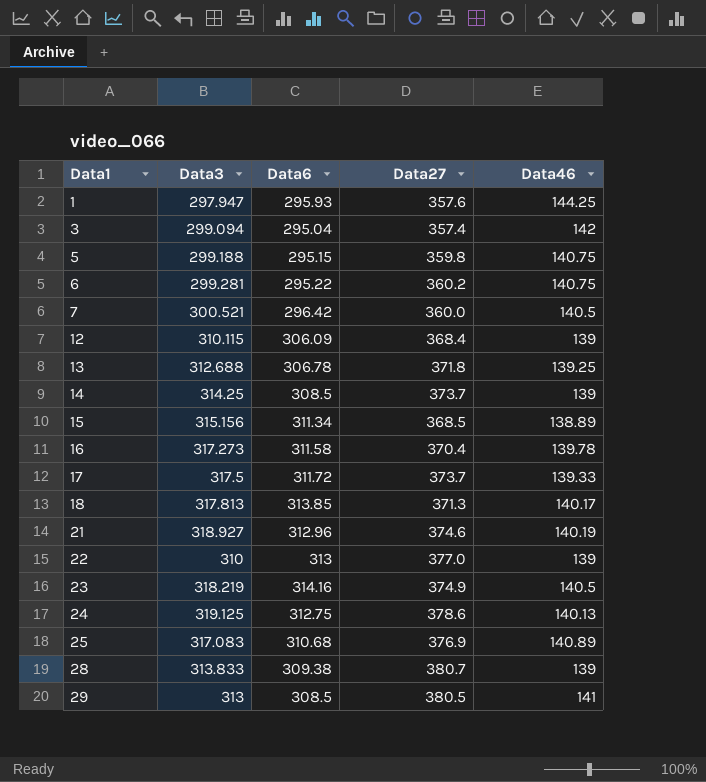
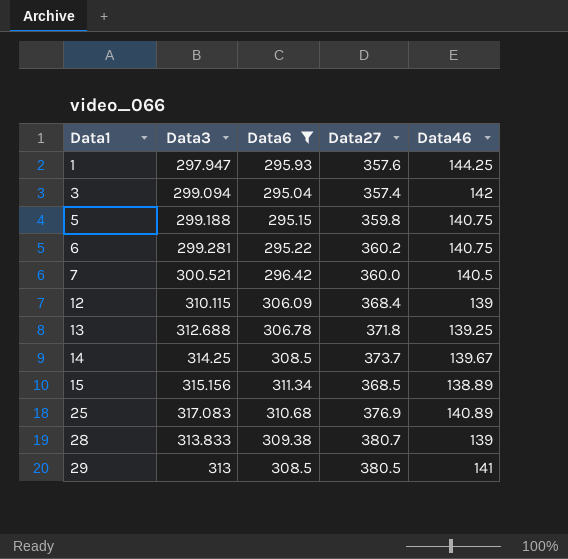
filter: none -> Data6 <= 311.34
14 | Data46: 139 -> 139.67

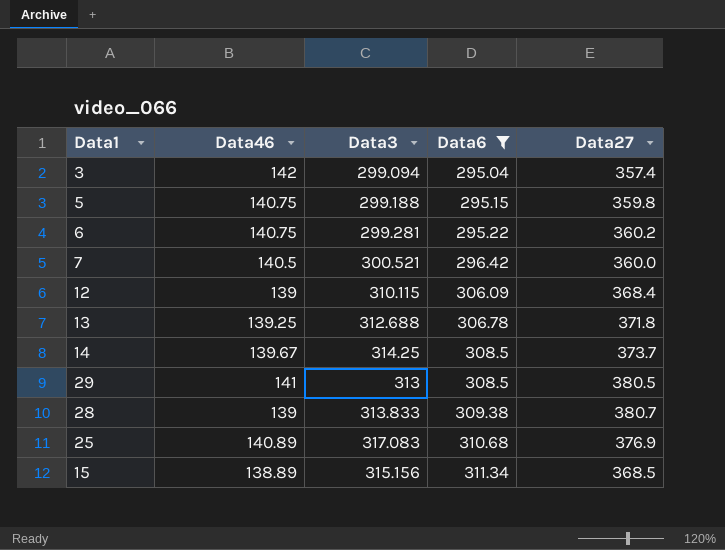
row order: Data1 ascending -> Data6 ascending
column Data46 | position: 5 -> 2
row 1: 297.947 | 295.93 | 357.6 | 144.25 -> none

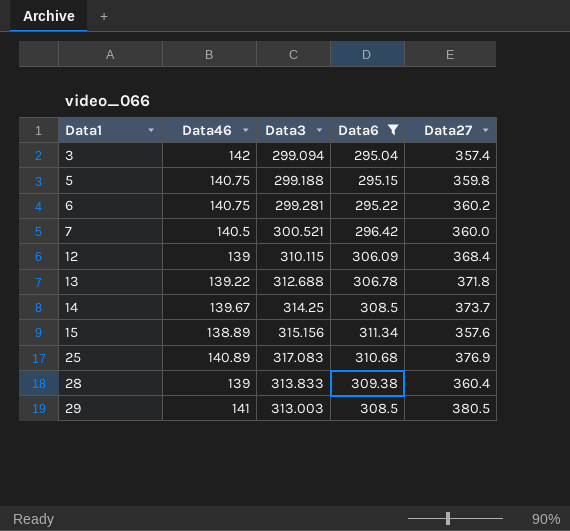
row order: Data6 ascending -> Data1 ascending
13 | Data46: 139.25 -> 139.22
15 | Data27: 368.5 -> 357.6
28 | Data27: 380.7 -> 360.4
29 | Data3: 313 -> 313.003

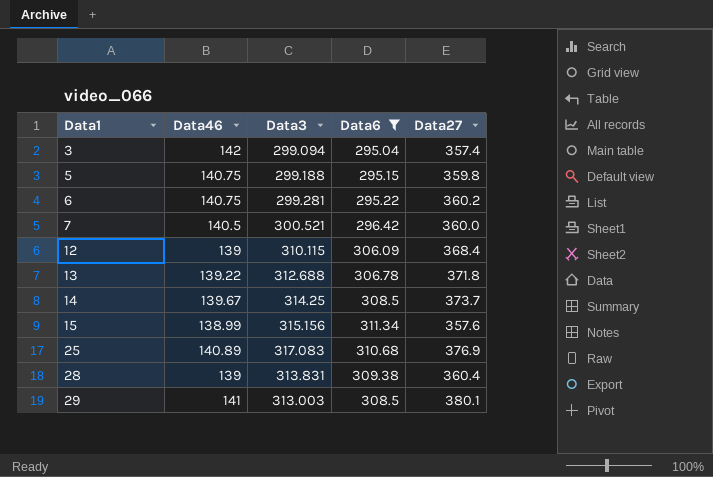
15 | Data46: 138.89 -> 138.99
28 | Data3: 313.833 -> 313.831
29 | Data27: 380.5 -> 380.1

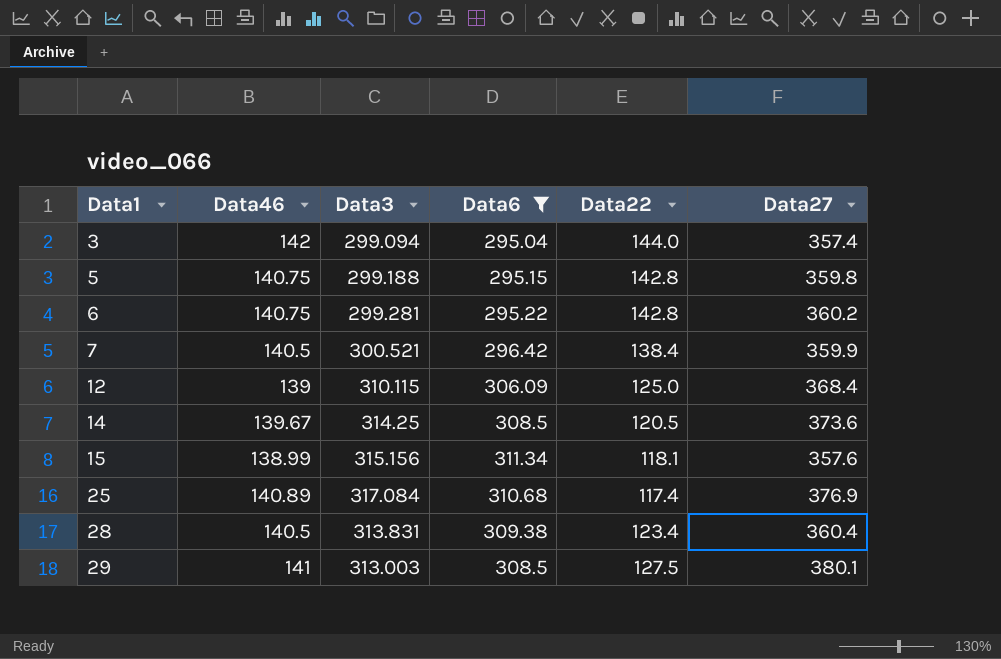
column Data22 | position: none -> 5
row 13: 139.22 | 312.688 | 306.78 | 371.8 -> none
7 | Data27: 360.0 -> 359.9
14 | Data27: 373.7 -> 373.6
25 | Data3: 317.083 -> 317.084
28 | Data46: 139 -> 140.5

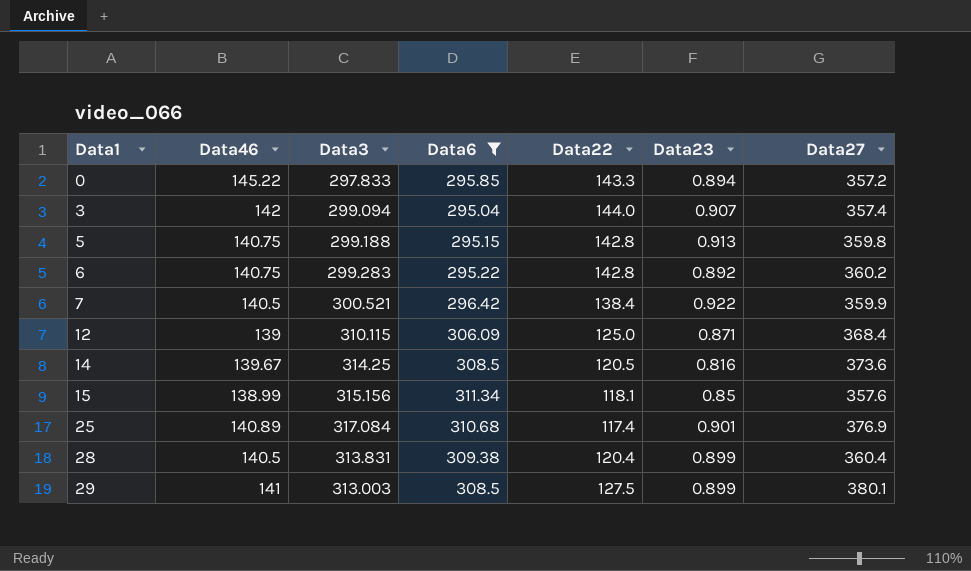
column Data23 | position: none -> 6
row 0: none -> 145.22 | 297.833 | 295.85 | 143.3 | 0.894 | 357.2
6 | Data3: 299.281 -> 299.283
28 | Data22: 123.4 -> 120.4

